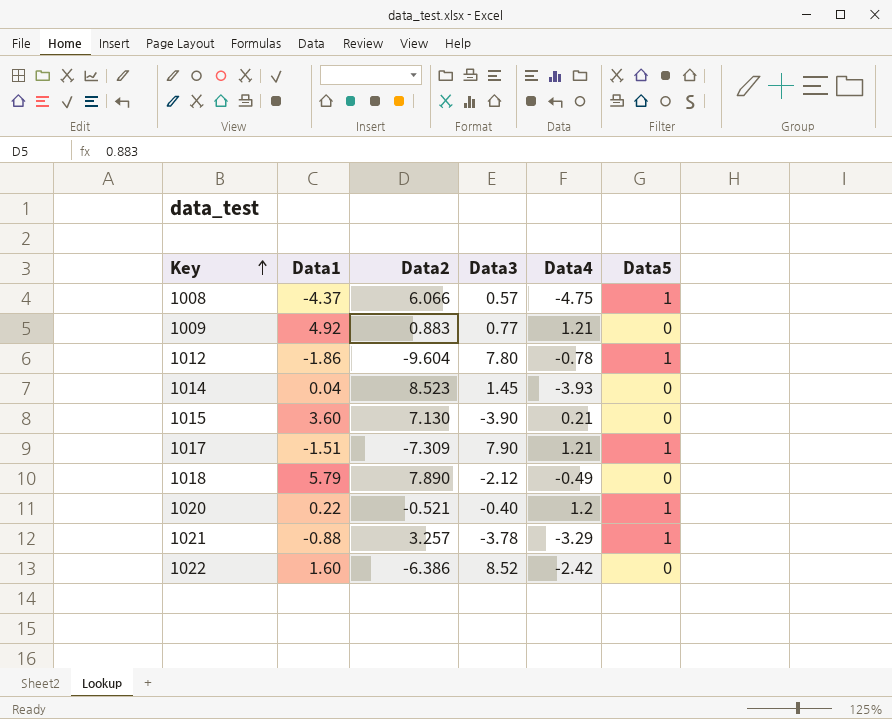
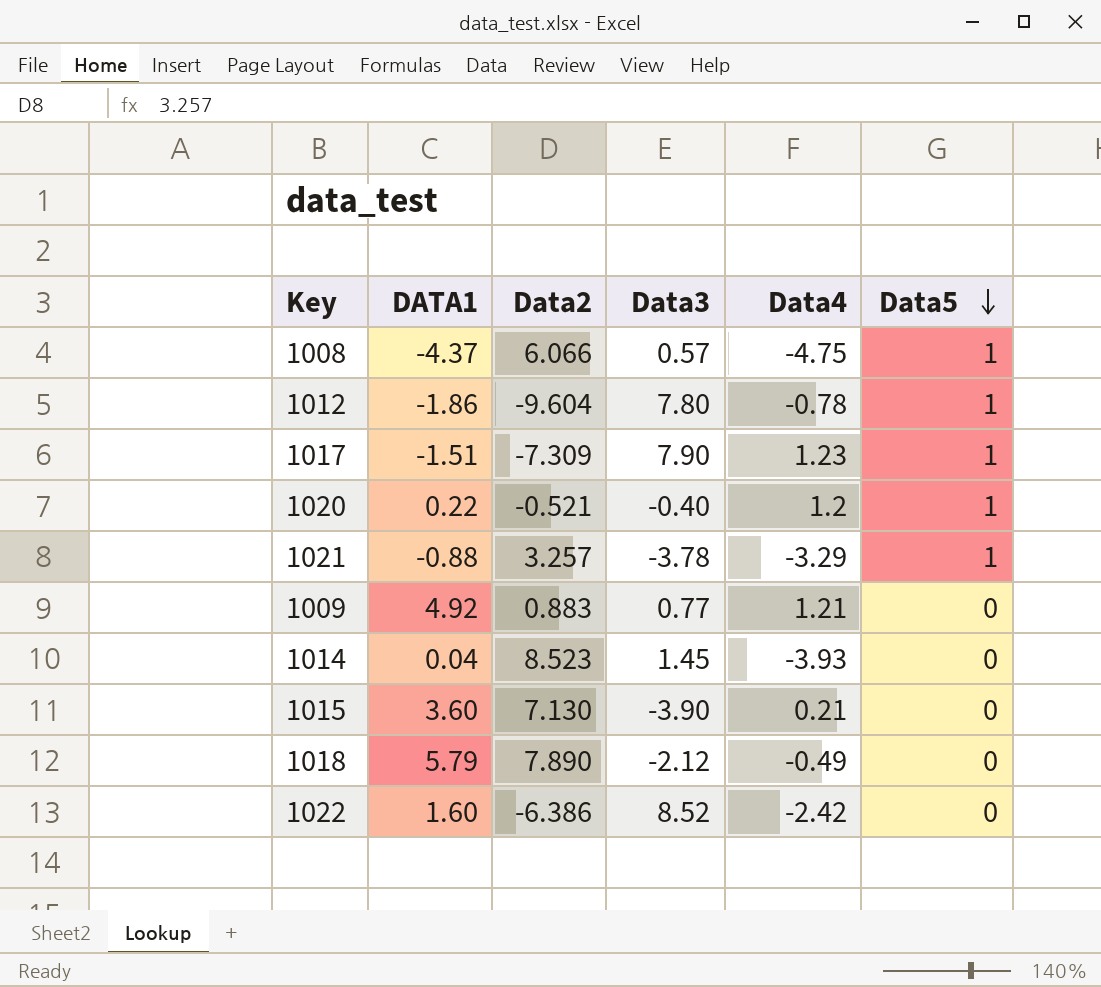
row order: Key ascending -> Data5 descending
column name: Data1 -> DATA1
1017 | Data4: 1.21 -> 1.23

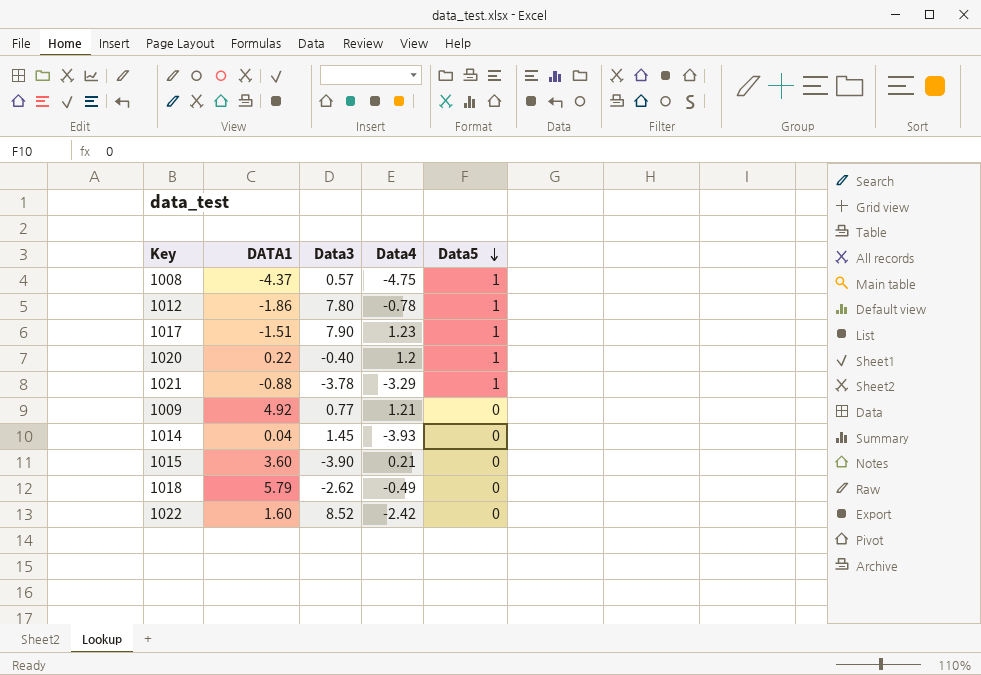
column Data2 | position: 3 -> none
1018 | Data3: -2.12 -> -2.62

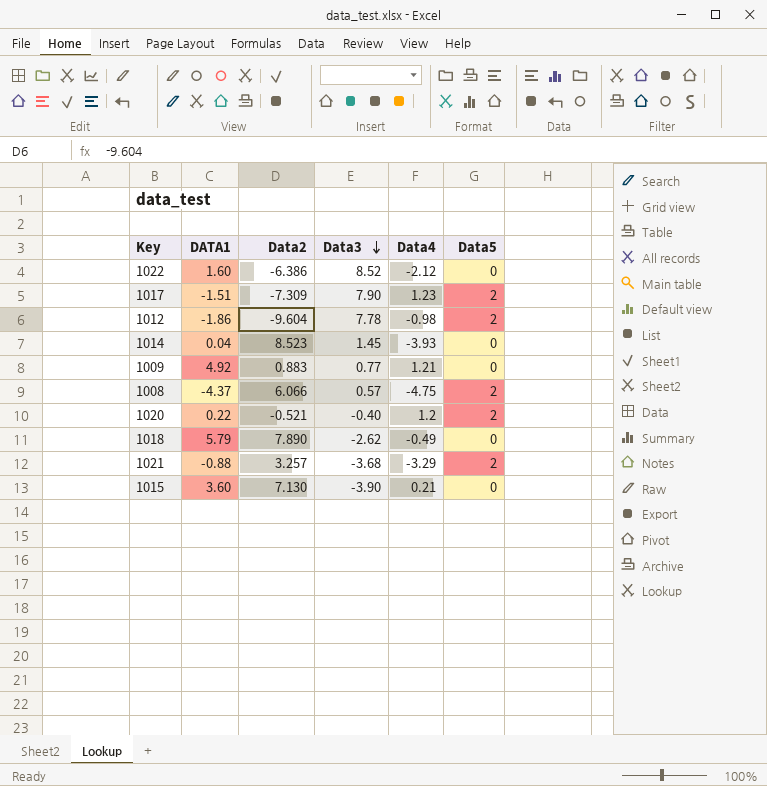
row order: Data5 descending -> Data3 descending
column Data2 | position: none -> 3
1022 | Data4: -2.42 -> -2.12
1017 | Data5: 1 -> 2
1012 | Data3: 7.80 -> 7.78
1012 | Data4: -0.78 -> -0.98
1012 | Data5: 1 -> 2
1008 | Data5: 1 -> 2
1020 | Data5: 1 -> 2
1021 | Data3: -3.78 -> -3.68
1021 | Data5: 1 -> 2

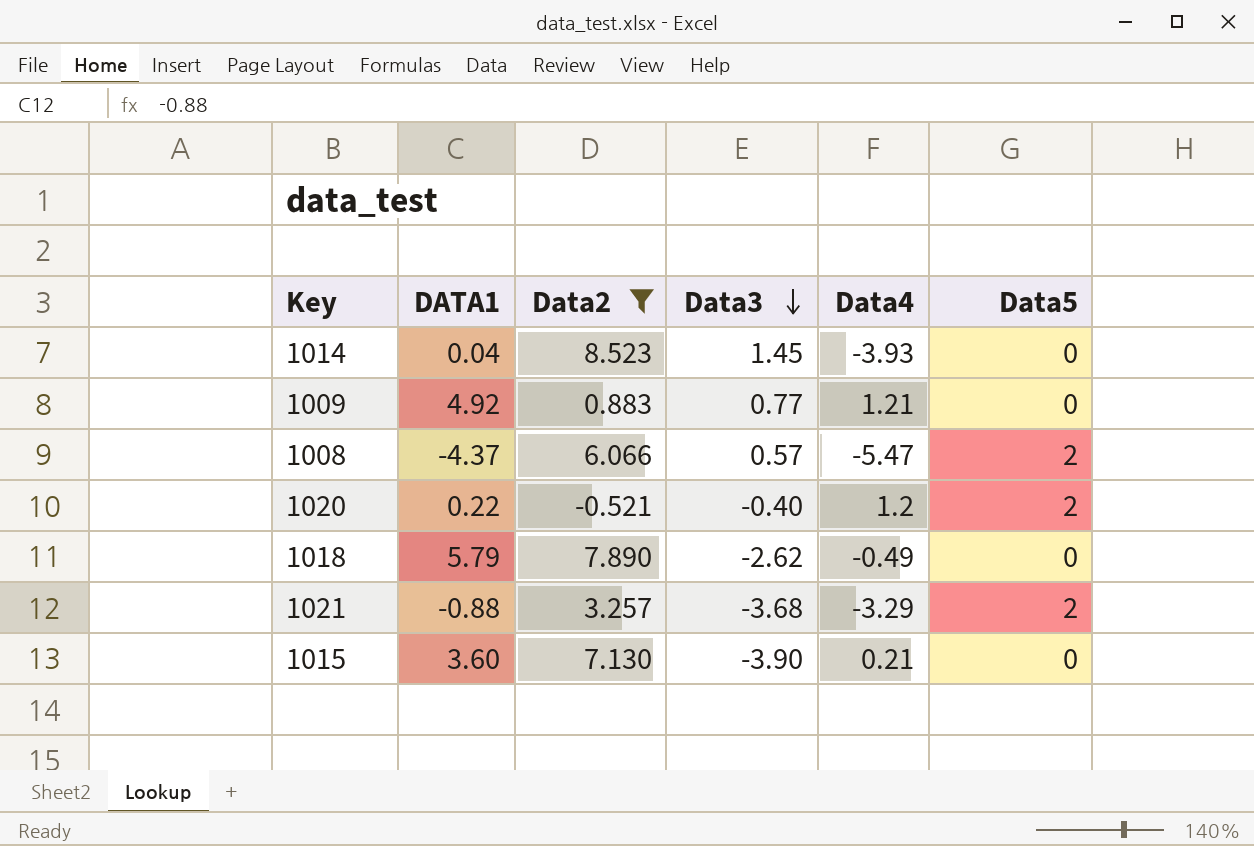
filter: none -> Data2 >= -0.521
1008 | Data4: -4.75 -> -5.47

